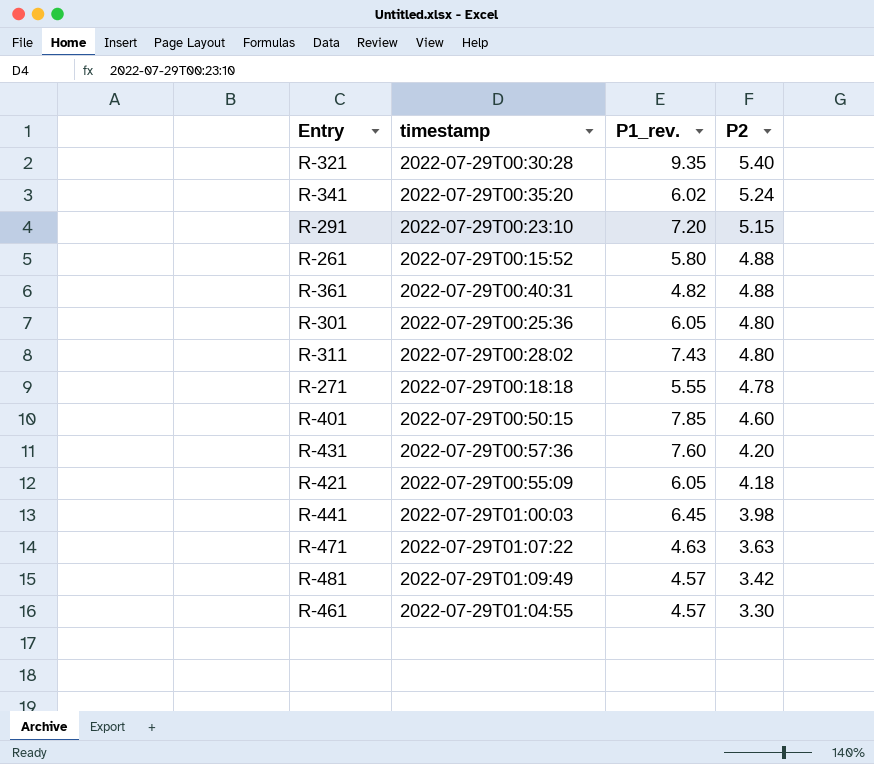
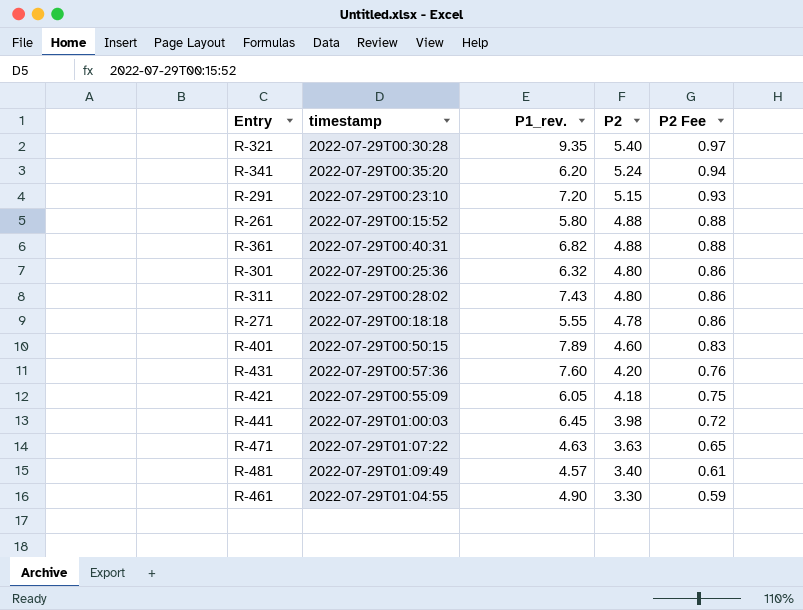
column P2 Fee | formula: none -> [P2] * 0.18
R-341 | P1_rev.: 6.02 -> 6.20
R-361 | P1_rev.: 4.82 -> 6.82
R-301 | P1_rev.: 6.05 -> 6.32
R-401 | P1_rev.: 7.85 -> 7.89
R-481 | P2: 3.42 -> 3.40
R-461 | P1_rev.: 4.57 -> 4.90

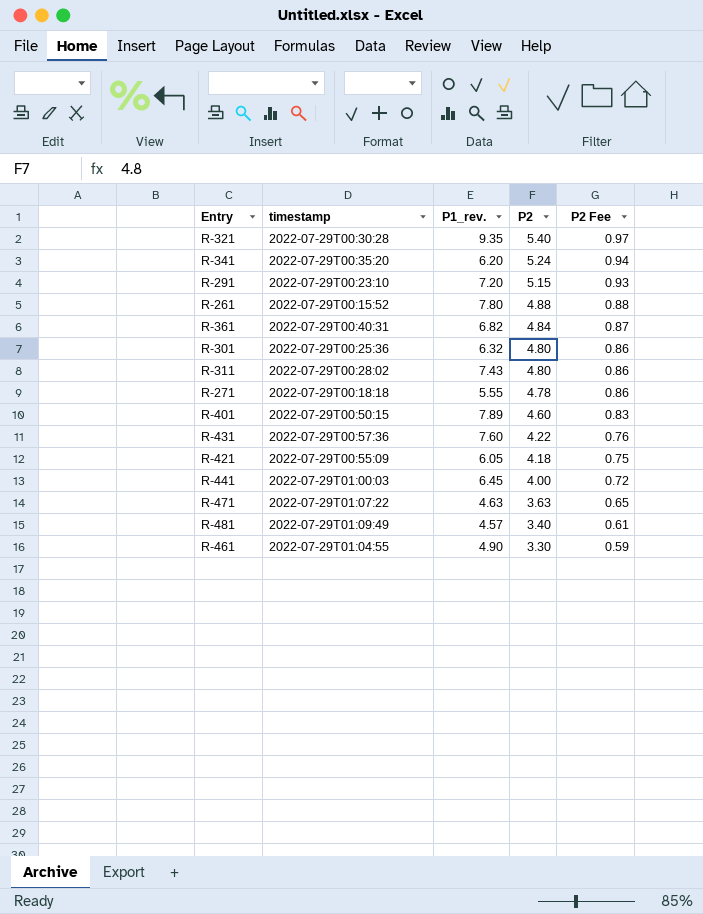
R-261 | P1_rev.: 5.80 -> 7.80
R-361 | P2: 4.88 -> 4.84
R-361 | P2 Fee: 0.88 -> 0.87
R-431 | P2: 4.20 -> 4.22
R-441 | P2: 3.98 -> 4.00

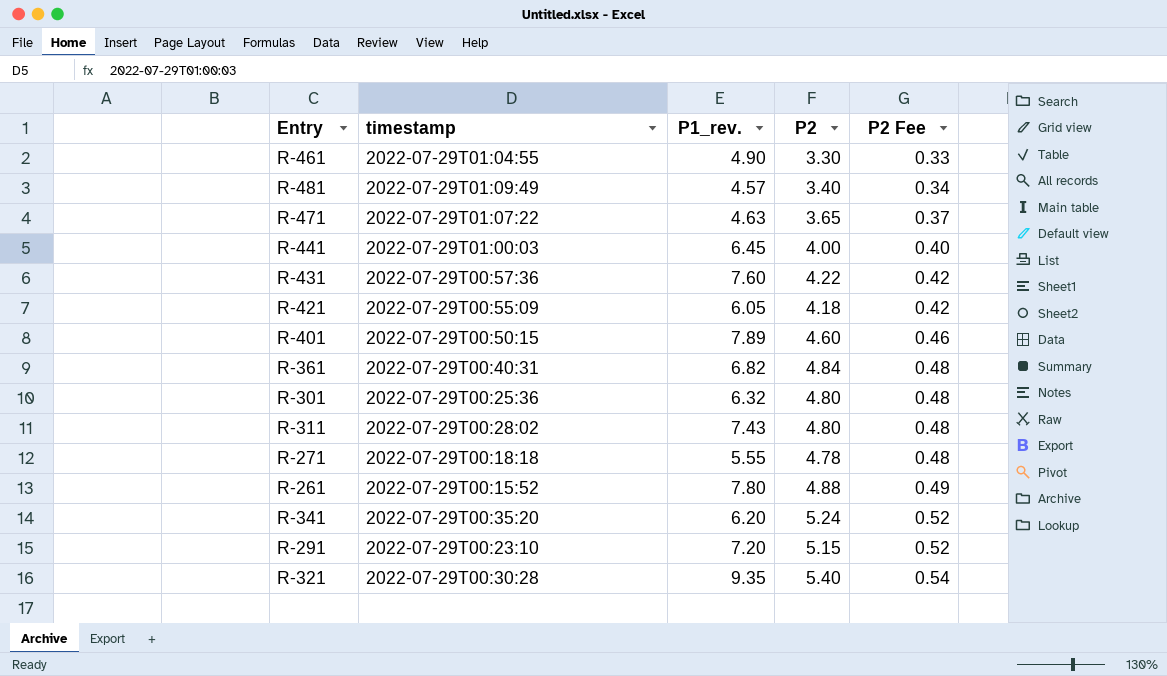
row order: P2 descending -> P2 Fee ascending
column P2 Fee | formula: [P2] * 0.18 -> [P2] * 0.1
R-471 | P2: 3.63 -> 3.65

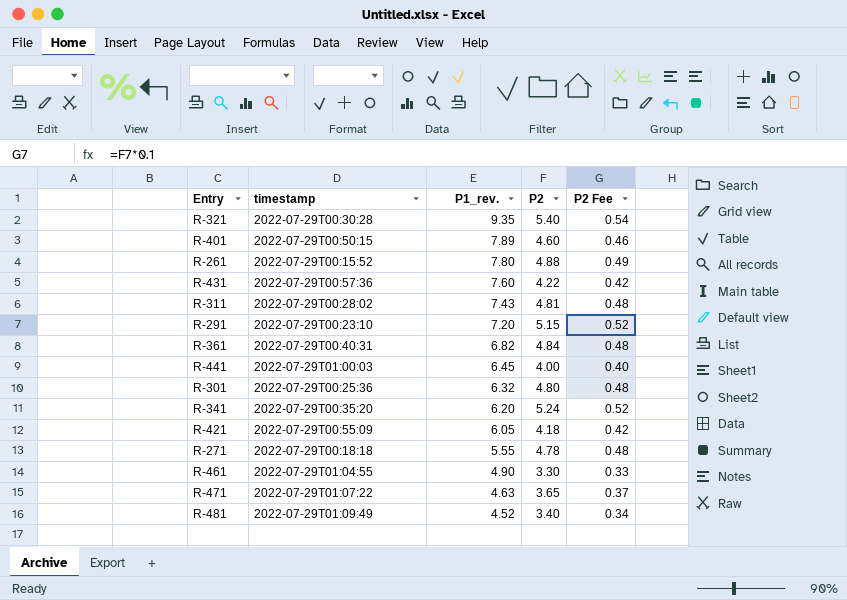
row order: P2 Fee ascending -> P1_rev. descending
R-311 | P2: 4.80 -> 4.81
R-481 | P1_rev.: 4.57 -> 4.52

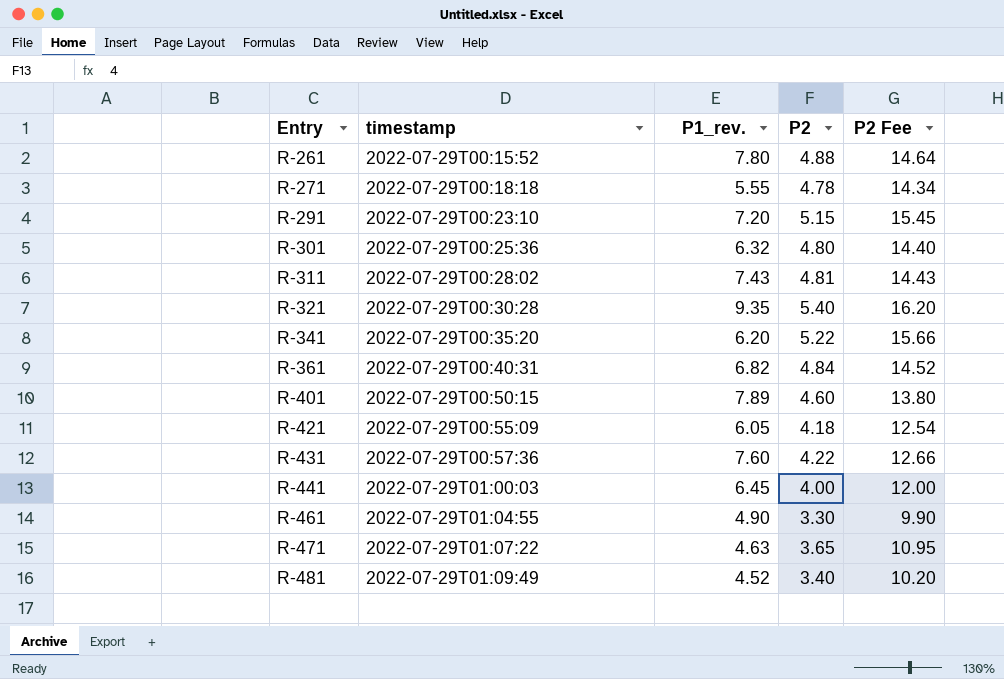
row order: P1_rev. descending -> Entry ascending
column P2 Fee | formula: [P2] * 0.1 -> [P2] * 3
R-341 | P2: 5.24 -> 5.22

